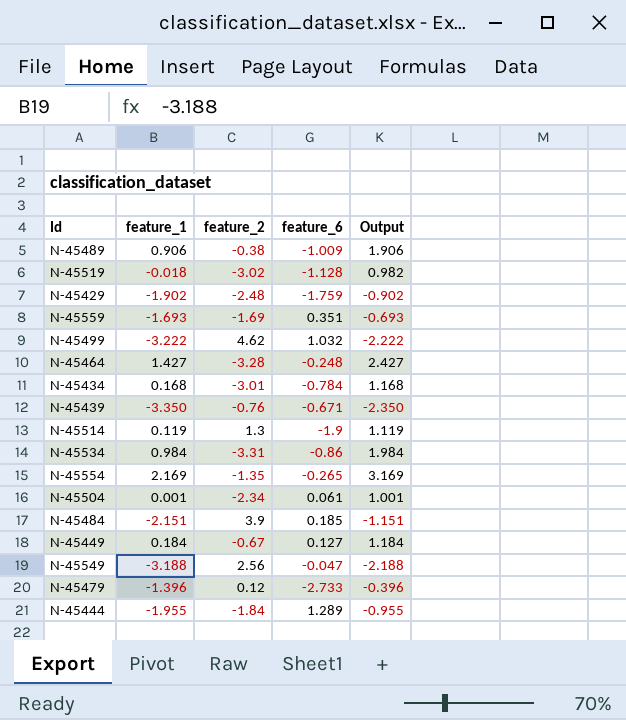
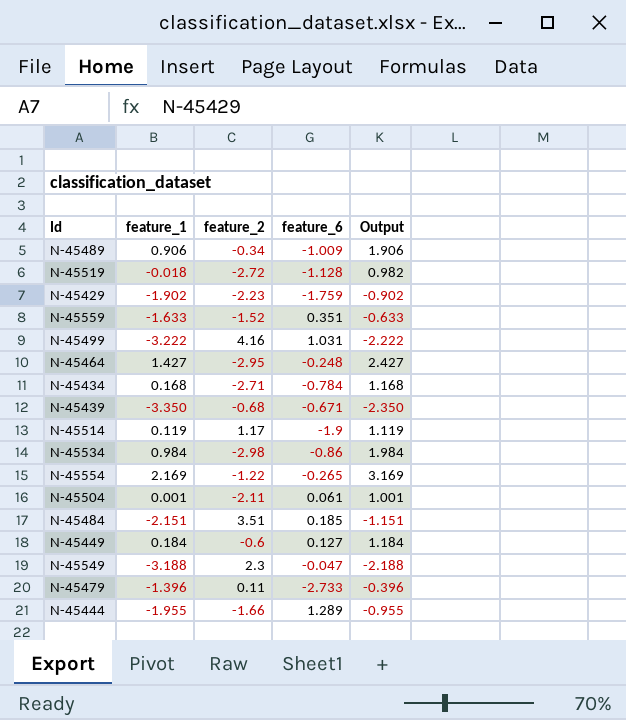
N-45489 | feature_2: -0.38 -> -0.34
N-45519 | feature_2: -3.02 -> -2.72
N-45429 | feature_2: -2.48 -> -2.23
N-45559 | feature_1: -1.693 -> -1.633
N-45559 | feature_2: -1.69 -> -1.52
N-45559 | Output: -0.693 -> -0.633
N-45499 | feature_2: 4.62 -> 4.16
N-45499 | feature_6: 1.032 -> 1.031
N-45464 | feature_2: -3.28 -> -2.95
N-45434 | feature_2: -3.01 -> -2.71
N-45439 | feature_2: -0.76 -> -0.68
N-45514 | feature_2: 1.3 -> 1.17
N-45534 | feature_2: -3.31 -> -2.98
N-45554 | feature_2: -1.35 -> -1.22
N-45504 | feature_2: -2.34 -> -2.11
N-45484 | feature_2: 3.9 -> 3.51
N-45449 | feature_2: -0.67 -> -0.6
N-45549 | feature_2: 2.56 -> 2.3
N-45479 | feature_2: 0.12 -> 0.11
N-45444 | feature_2: -1.84 -> -1.66

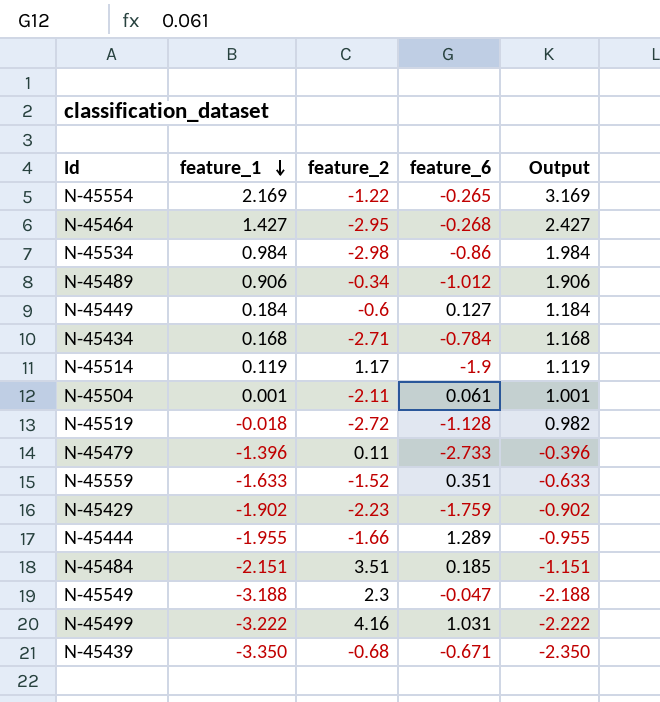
row order: none -> feature_1 descending
N-45464 | feature_6: -0.248 -> -0.268
N-45489 | feature_6: -1.009 -> -1.012

